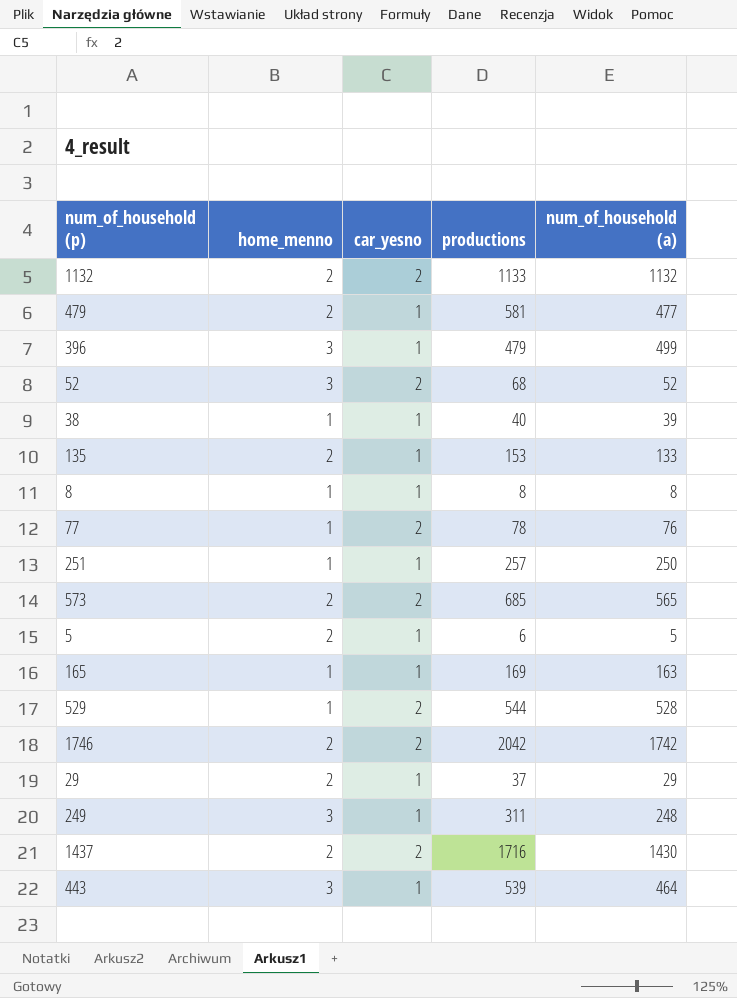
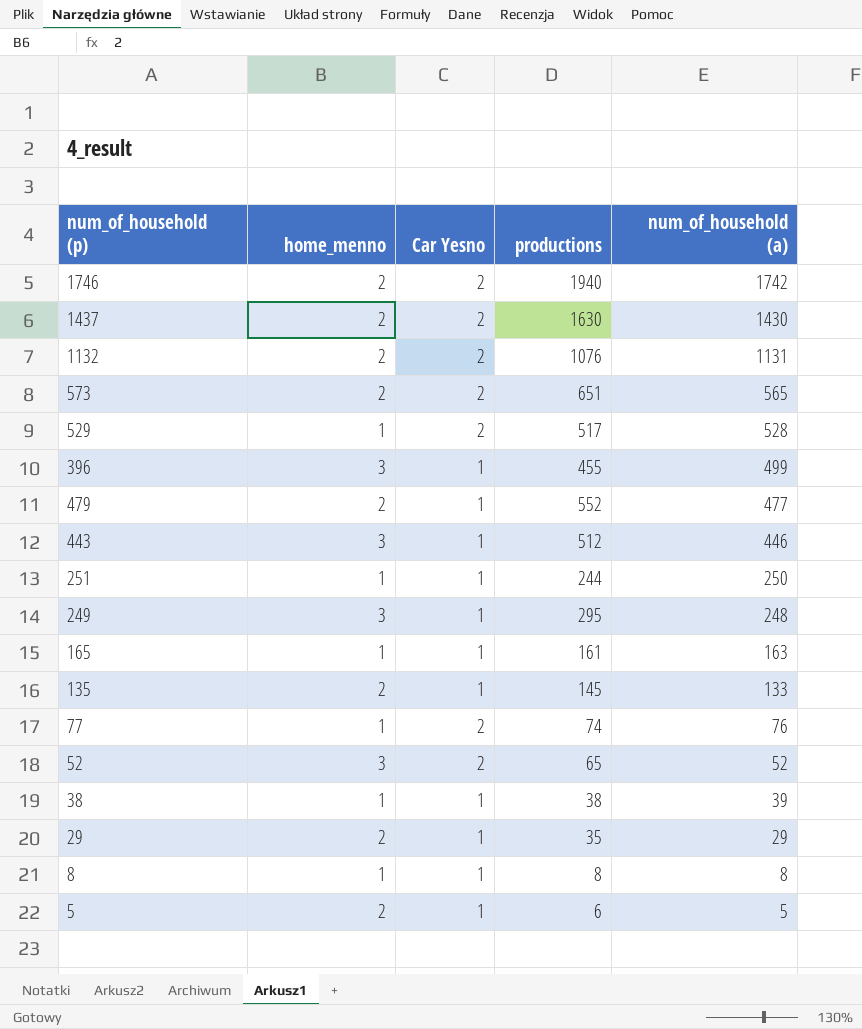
row order: none -> num_of_household (a) descending
column name: car_yesno -> Car Yesno
1746 | productions: 2042 -> 1940
1437 | productions: 1716 -> 1630
1132 | productions: 1133 -> 1076
1132 | num_of_household (a): 1132 -> 1131
573 | productions: 685 -> 651
529 | productions: 544 -> 517
396 | productions: 479 -> 455
479 | productions: 581 -> 552
443 | productions: 539 -> 512
443 | num_of_household (a): 464 -> 446
251 | productions: 257 -> 244
249 | productions: 311 -> 295
165 | productions: 169 -> 161
135 | productions: 153 -> 145
77 | productions: 78 -> 74
52 | productions: 68 -> 65
38 | productions: 40 -> 38
29 | productions: 37 -> 35

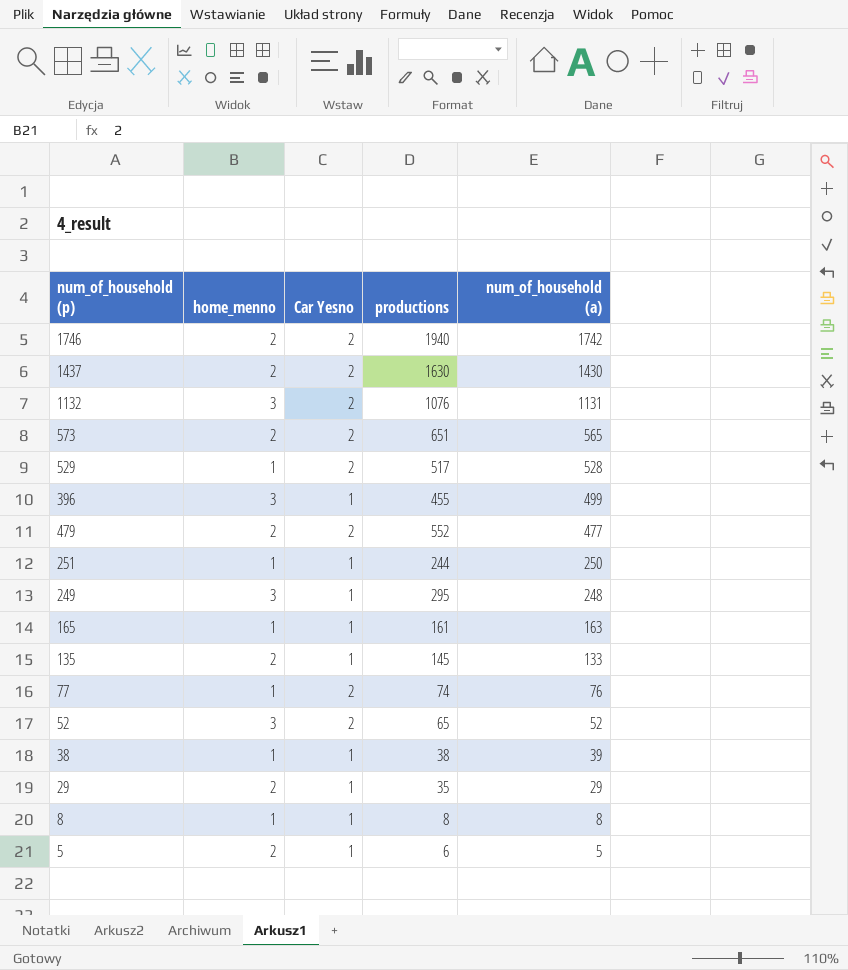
row 443: 3 | 1 | 512 | 446 -> none
1132 | home_menno: 2 -> 3
479 | Car Yesno: 1 -> 2

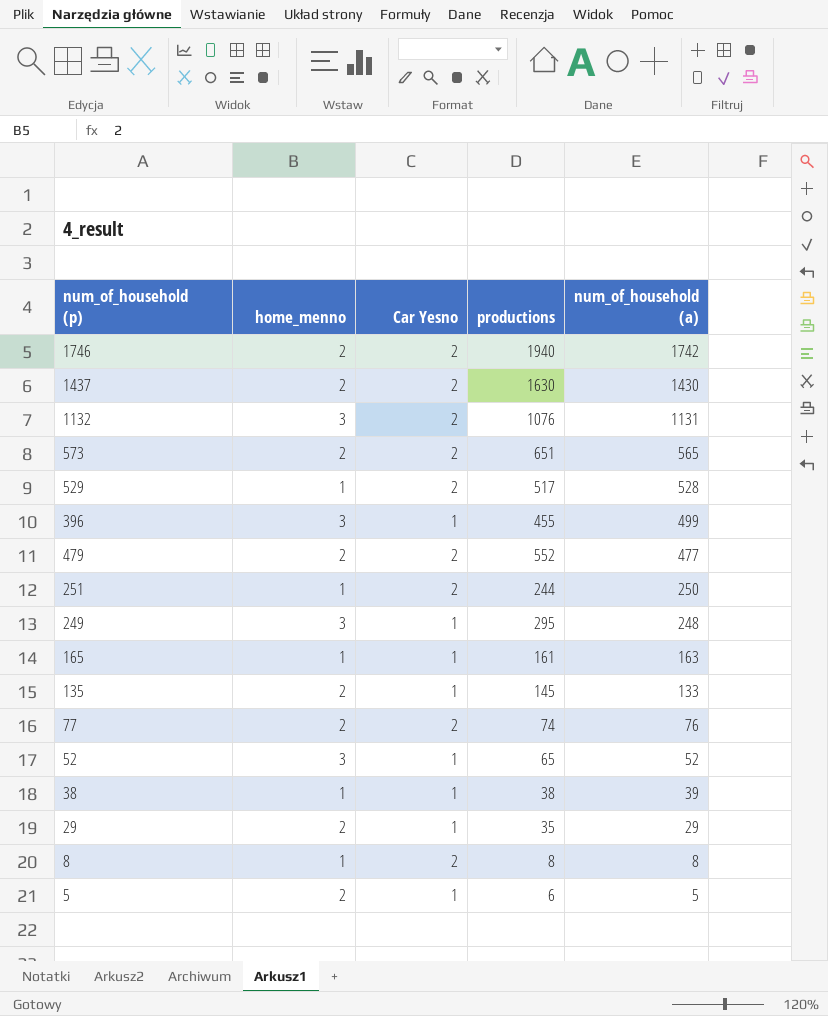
251 | Car Yesno: 1 -> 2
77 | home_menno: 1 -> 2
52 | Car Yesno: 2 -> 1
8 | Car Yesno: 1 -> 2

